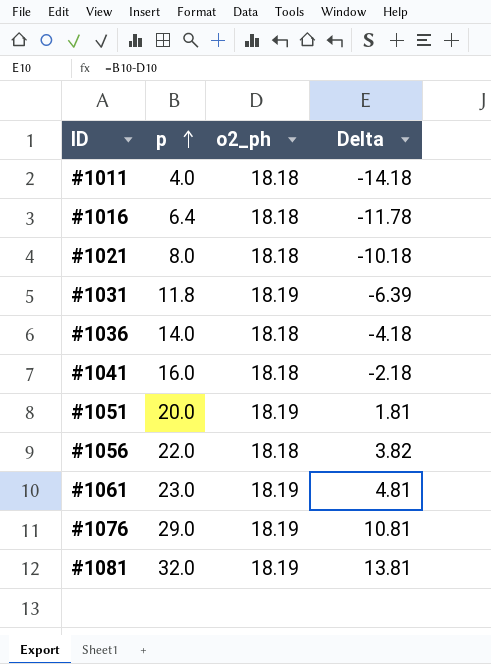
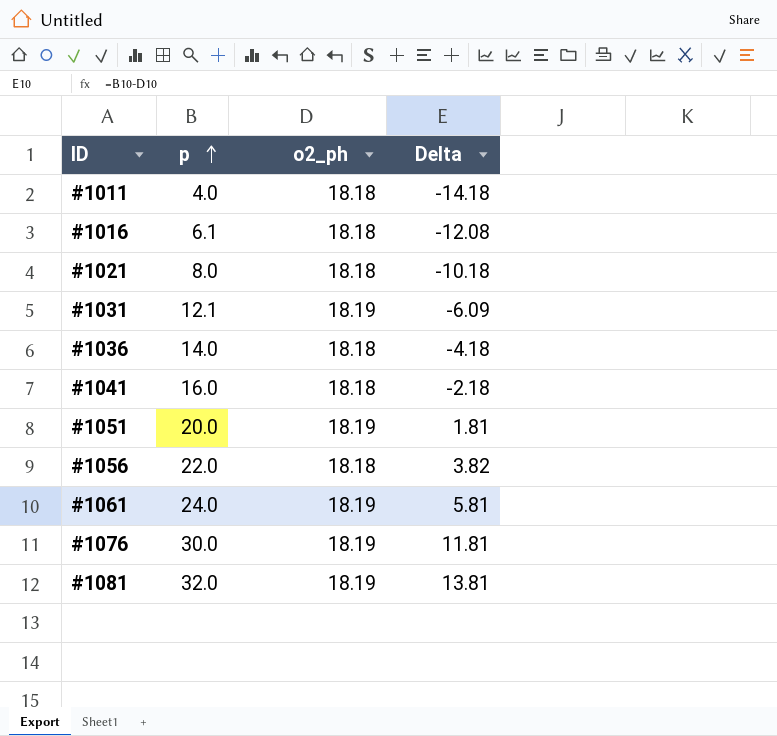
#1016 | p: 6.4 -> 6.1
#1016 | Delta: -11.78 -> -12.08
#1031 | p: 11.8 -> 12.1
#1031 | Delta: -6.39 -> -6.09
#1061 | p: 23.0 -> 24.0
#1061 | Delta: 4.81 -> 5.81
#1076 | p: 29.0 -> 30.0
#1076 | Delta: 10.81 -> 11.81

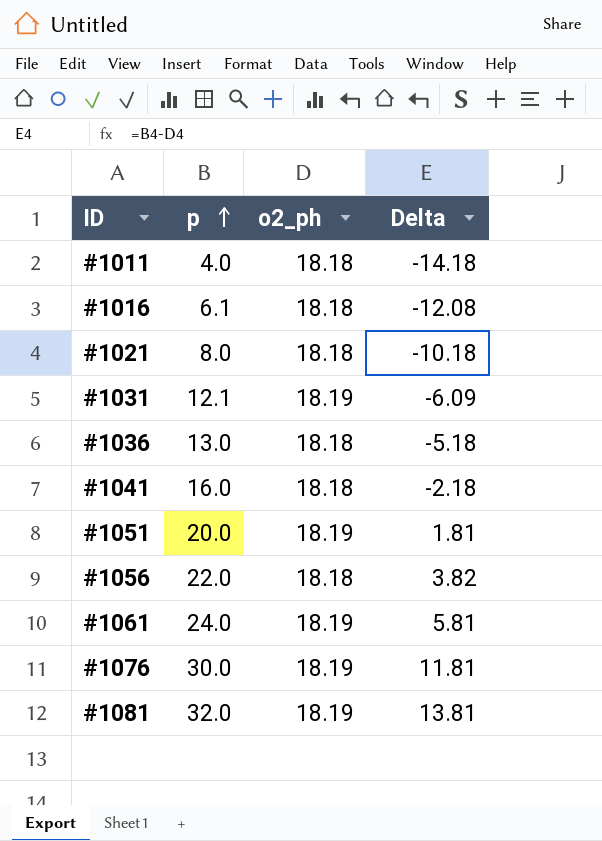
#1036 | p: 14.0 -> 13.0
#1036 | Delta: -4.18 -> -5.18

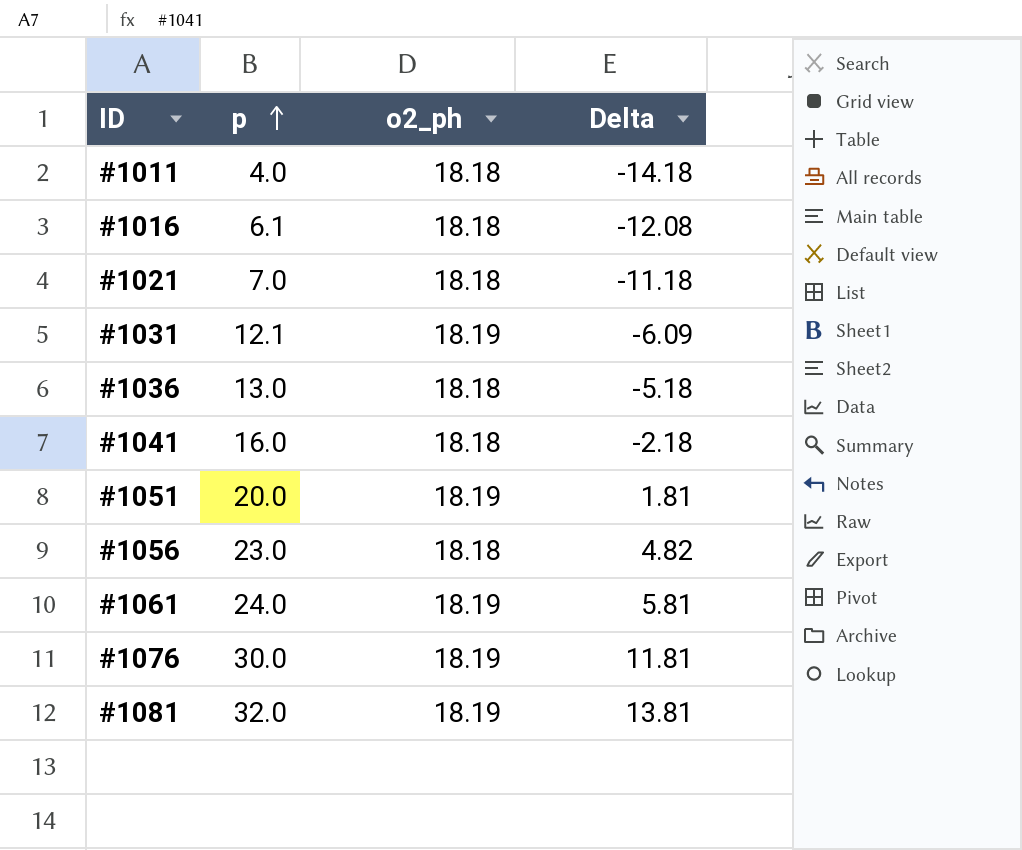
#1021 | p: 8.0 -> 7.0
#1021 | Delta: -10.18 -> -11.18
#1056 | p: 22.0 -> 23.0
#1056 | Delta: 3.82 -> 4.82

